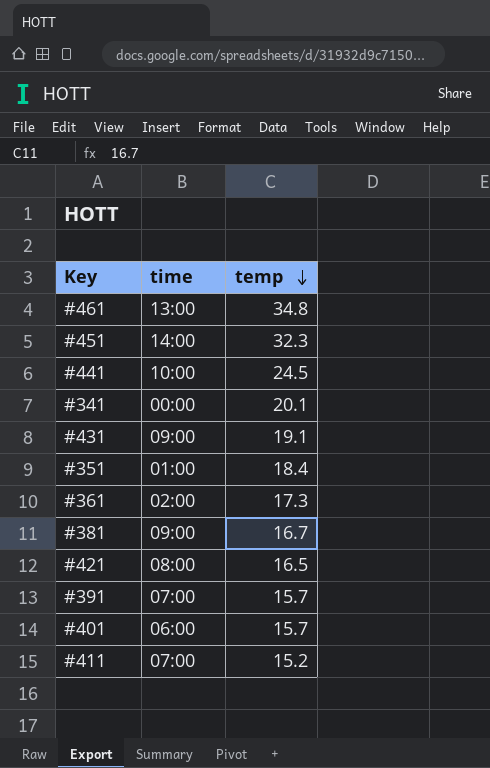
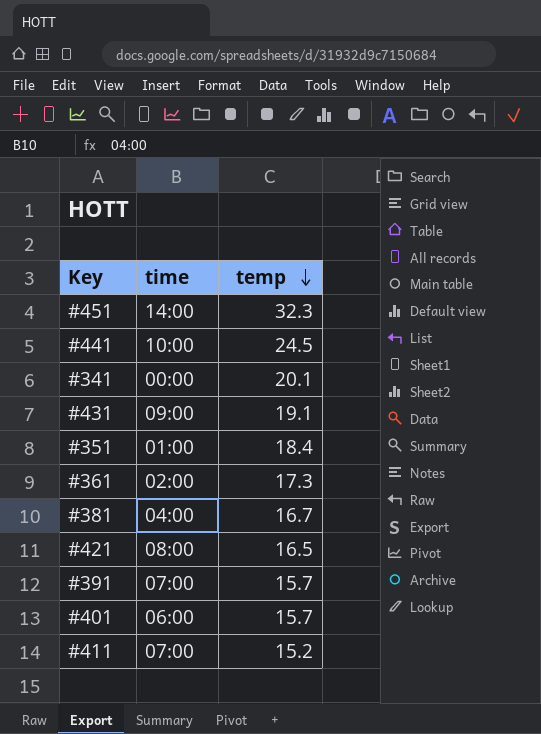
row #461: 13:00 | 34.8 -> none
#381 | time: 09:00 -> 04:00

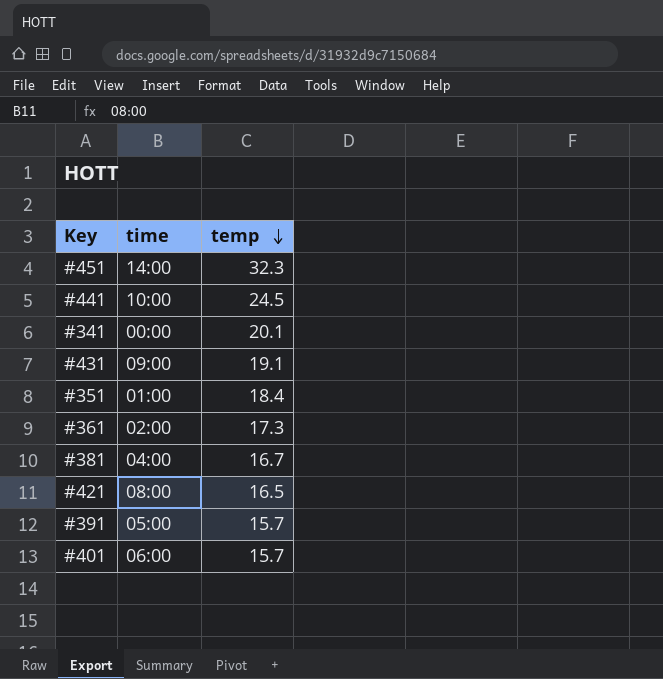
row #411: 07:00 | 15.2 -> none
#391 | time: 07:00 -> 05:00

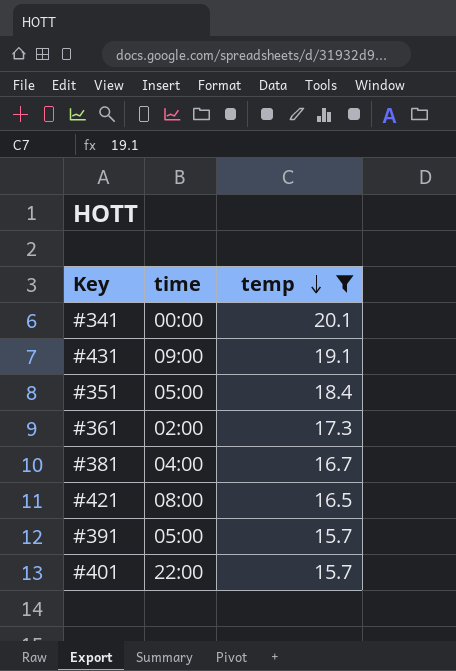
filter: none -> temp <= 20.1
#351 | time: 01:00 -> 05:00
#401 | time: 06:00 -> 22:00

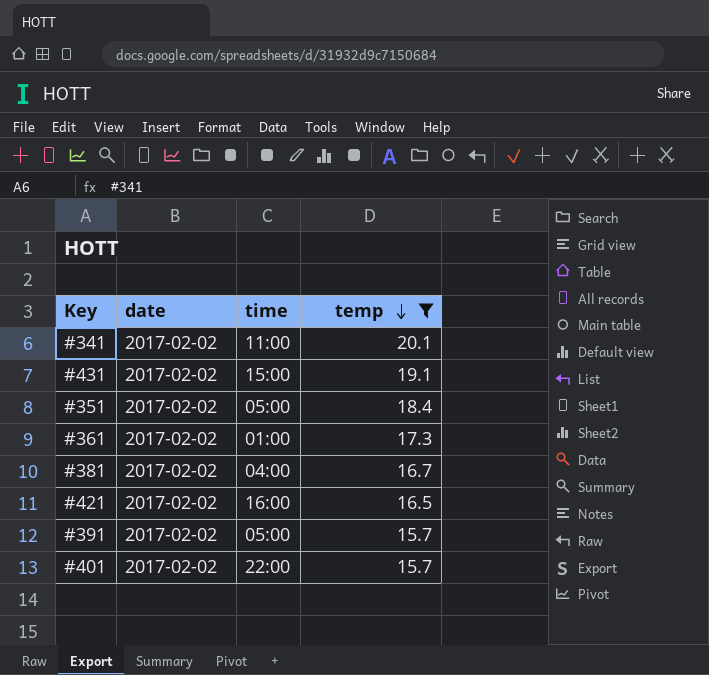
column date | position: none -> 2
#341 | time: 00:00 -> 11:00
#431 | time: 09:00 -> 15:00
#361 | time: 02:00 -> 01:00
#421 | time: 08:00 -> 16:00

